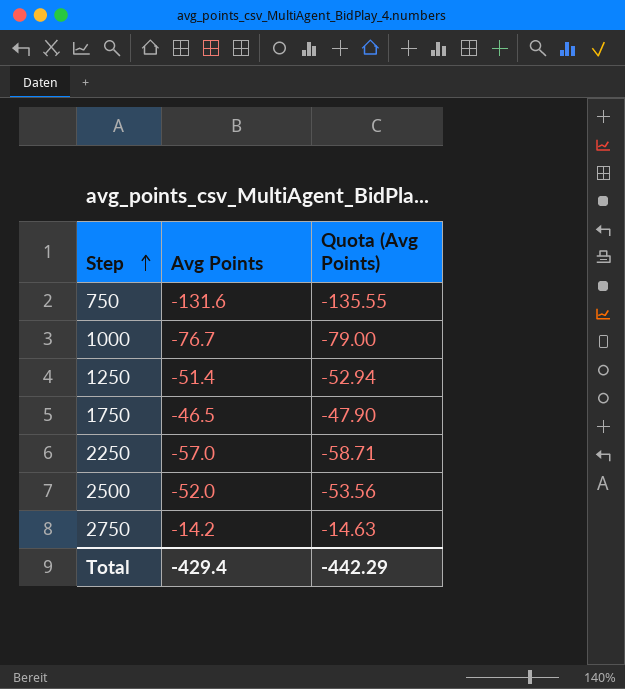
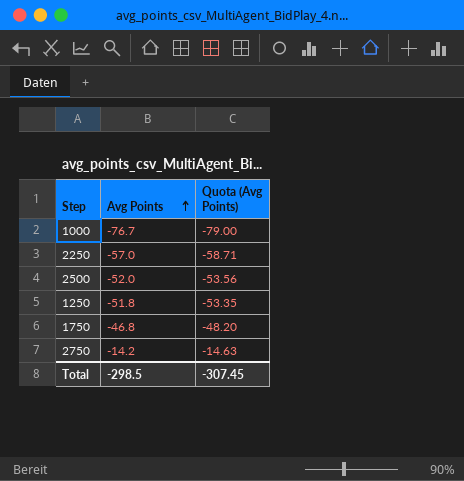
row order: Step ascending -> Avg Points ascending
row 750: -131.6 | -135.55 -> none
1250 | Avg Points: -51.4 -> -51.8
1250 | Quota (Avg Points): -52.94 -> -53.35
1750 | Avg Points: -46.5 -> -46.8
1750 | Quota (Avg Points): -47.90 -> -48.20
Total | Avg Points: -429.4 -> -298.5
Total | Quota (Avg Points): -442.29 -> -307.45

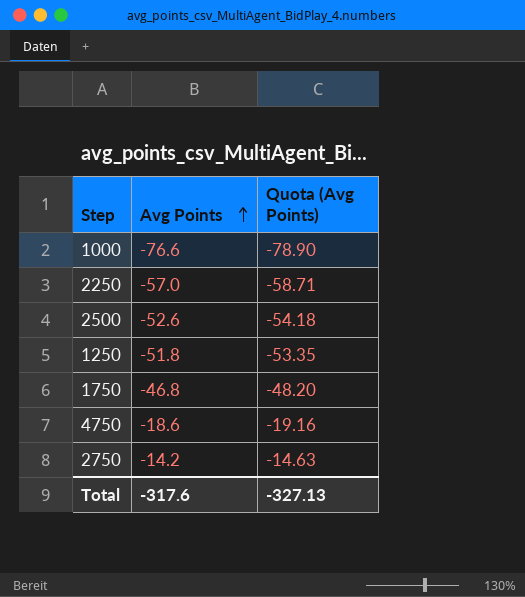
1000 | Avg Points: -76.7 -> -76.6
1000 | Quota (Avg Points): -79.00 -> -78.90
2500 | Avg Points: -52.0 -> -52.6
2500 | Quota (Avg Points): -53.56 -> -54.18
row 4750: none -> -18.6 | -19.16
Total | Avg Points: -298.5 -> -317.6
Total | Quota (Avg Points): -307.45 -> -327.13

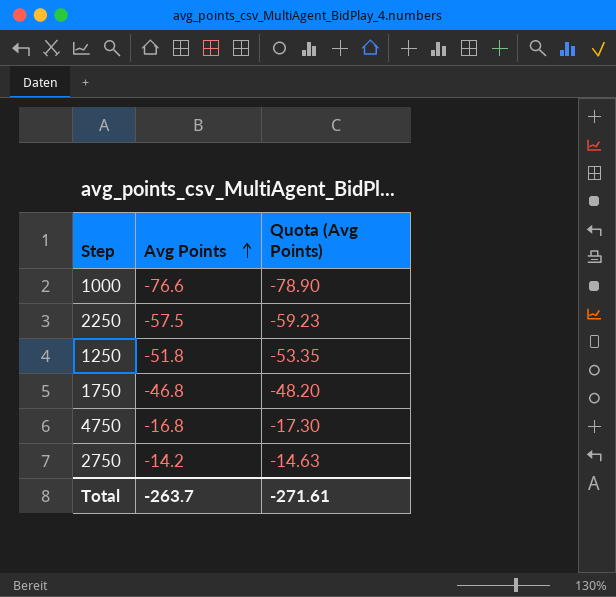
row 2500: -52.6 | -54.18 -> none
2250 | Avg Points: -57.0 -> -57.5
2250 | Quota (Avg Points): -58.71 -> -59.23
4750 | Avg Points: -18.6 -> -16.8
4750 | Quota (Avg Points): -19.16 -> -17.30
Total | Avg Points: -317.6 -> -263.7
Total | Quota (Avg Points): -327.13 -> -271.61

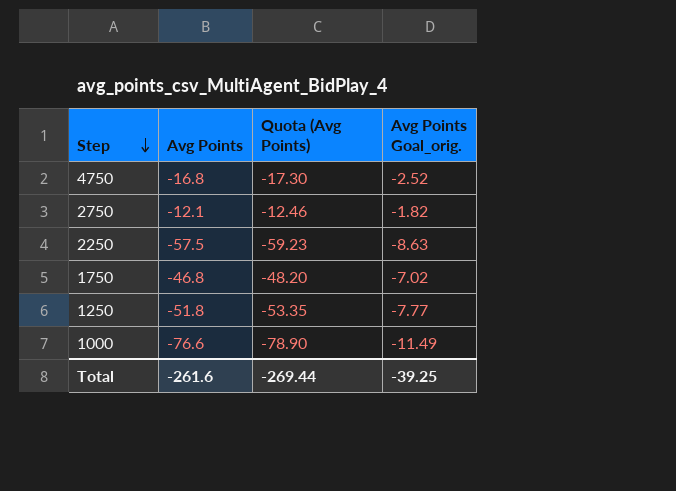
row order: Avg Points ascending -> Step descending
column Avg Points Goal_orig. | formula: none -> [Avg Points] * 0.15
2750 | Avg Points: -14.2 -> -12.1
2750 | Quota (Avg Points): -14.63 -> -12.46
Total | Avg Points: -263.7 -> -261.6
Total | Quota (Avg Points): -271.61 -> -269.44

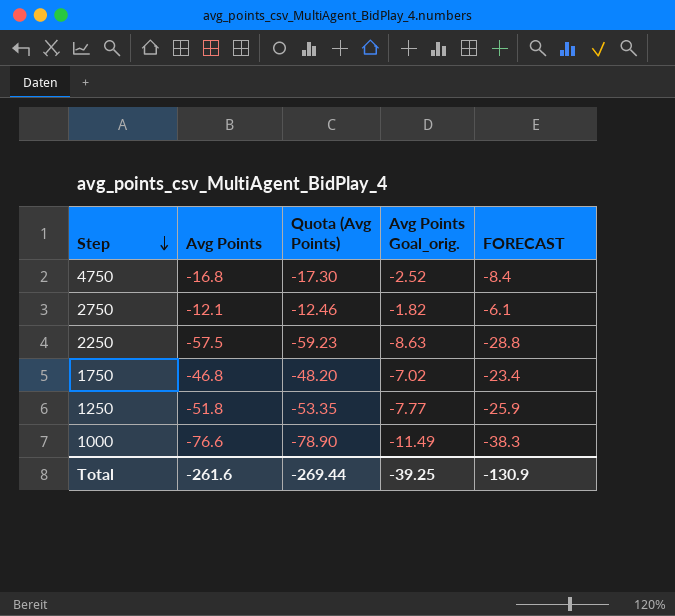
column FORECAST | formula: none -> [Avg Points] * 0.5

